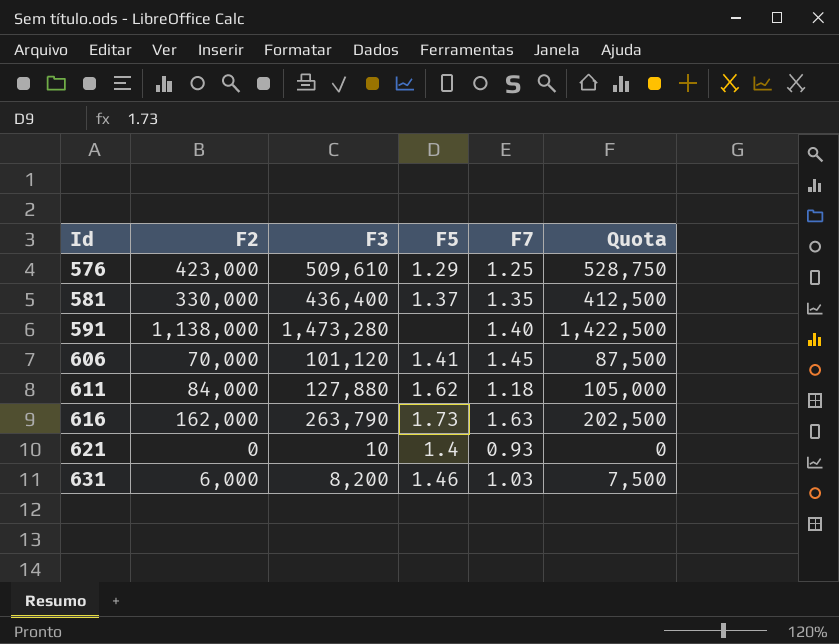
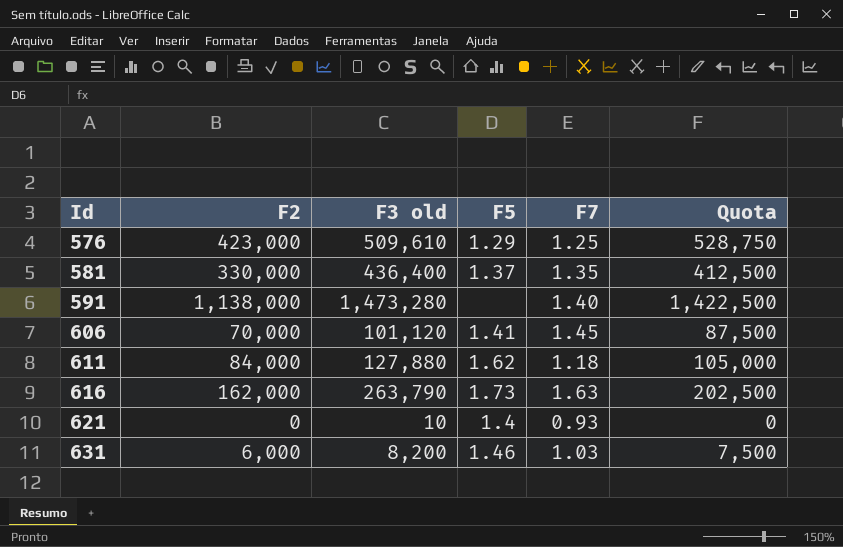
column name: F3 -> F3 old

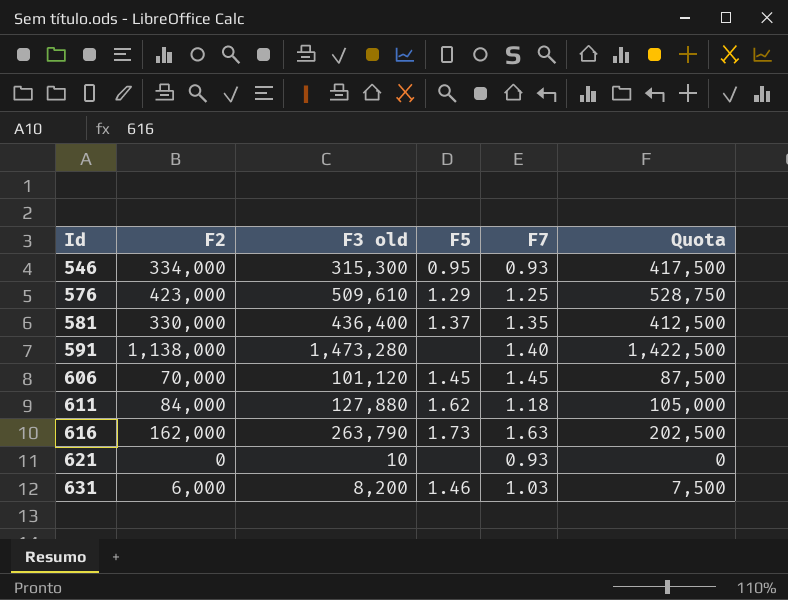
row 546: none -> 334,000 | 315,300 | 0.95 | 0.93 | 417,500
606 | F5: 1.41 -> 1.45
621 | F5: 1.4 -> none

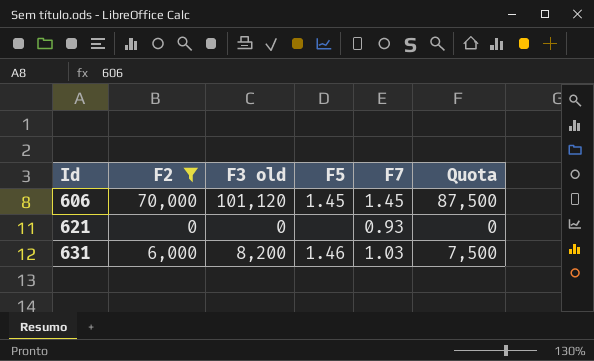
filter: none -> F2 <= 70,000
621 | F3 old: 10 -> 0

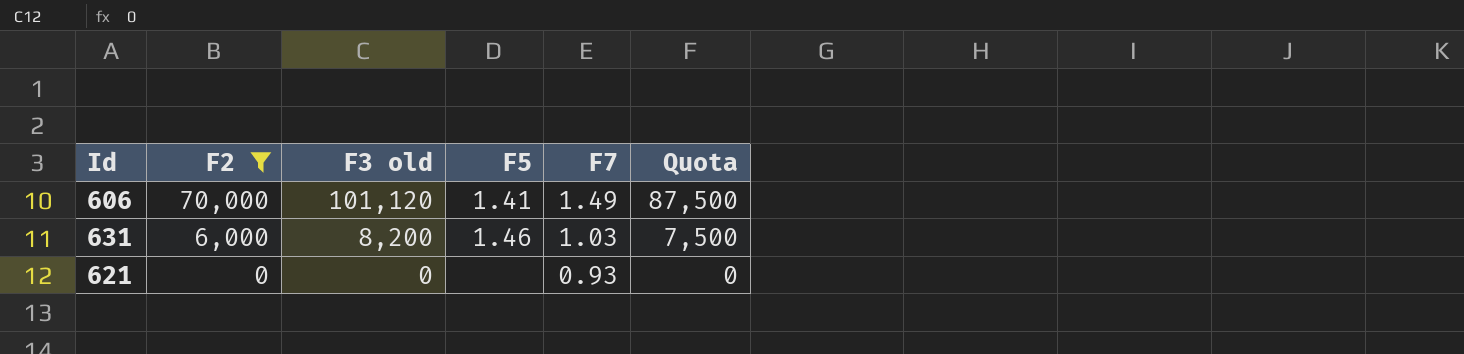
row order: Id ascending -> F2 descending
606 | F5: 1.45 -> 1.41
606 | F7: 1.45 -> 1.49

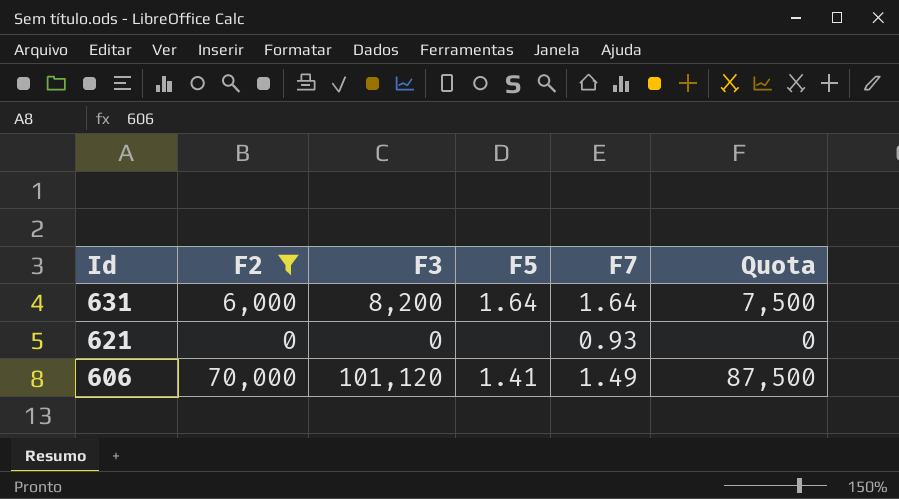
row order: F2 descending -> Id descending
column name: F3 old -> F3
631 | F5: 1.46 -> 1.64
631 | F7: 1.03 -> 1.64

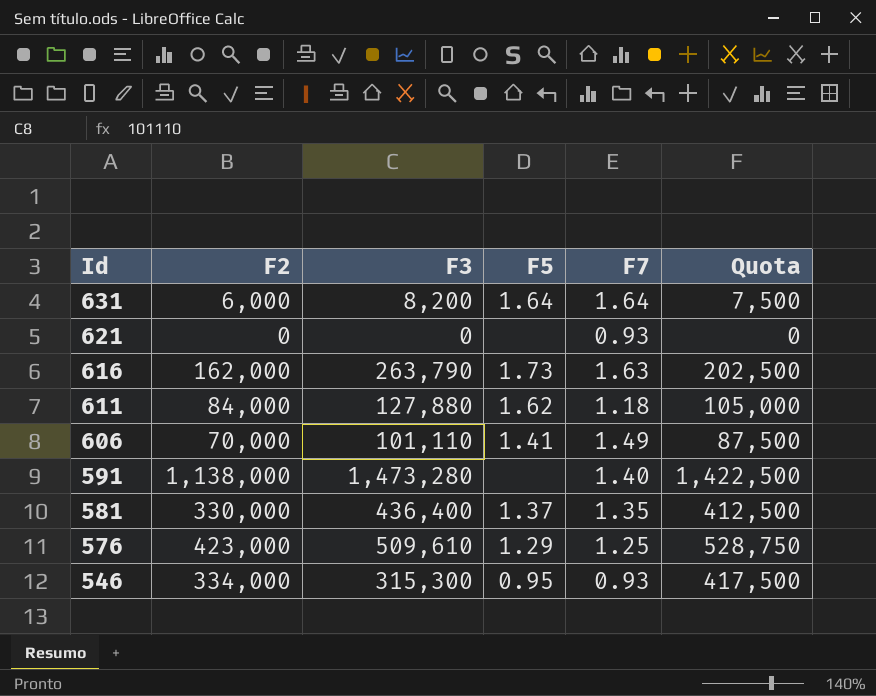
filter: F2 <= 70,000 -> none
606 | F3: 101,120 -> 101,110

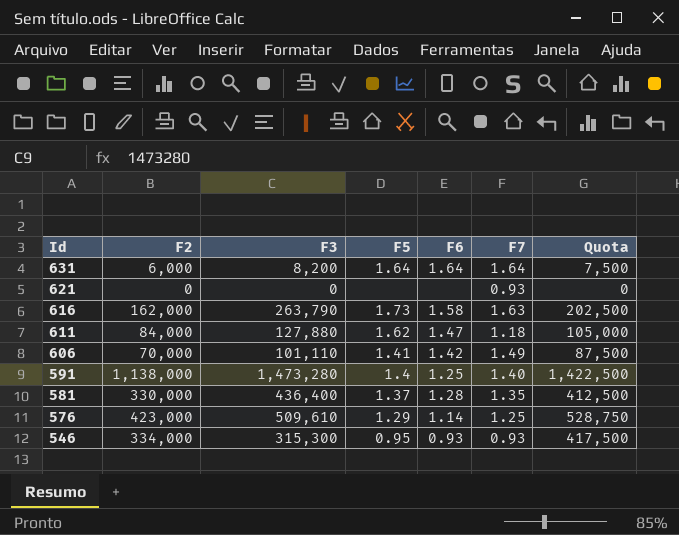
column F6 | position: none -> 5
591 | F5: none -> 1.4

